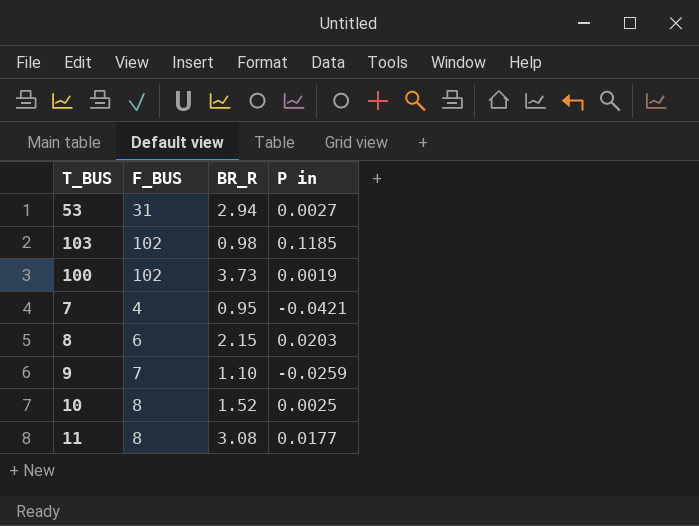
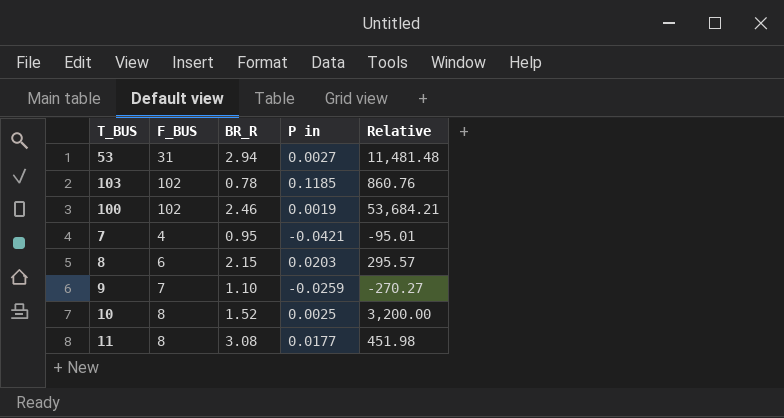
column Relative | formula: none -> [F_BUS] / [P in]
103 | BR_R: 0.98 -> 0.78
100 | BR_R: 3.73 -> 2.46

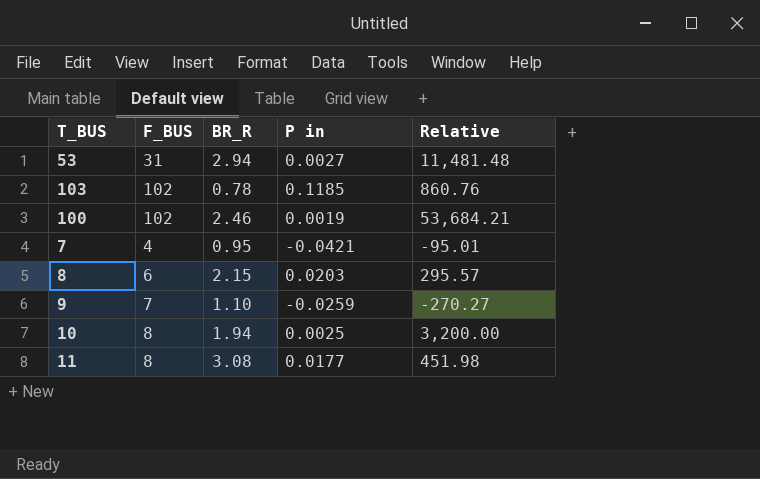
10 | BR_R: 1.52 -> 1.94

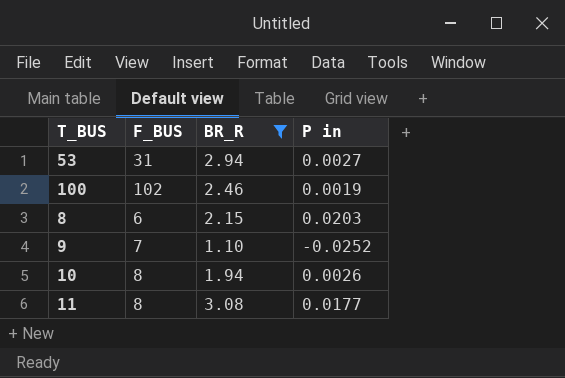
filter: none -> BR_R >= 1.10
column Relative | formula: [F_BUS] / [P in] -> none
9 | P in: -0.0259 -> -0.0252
10 | P in: 0.0025 -> 0.0026

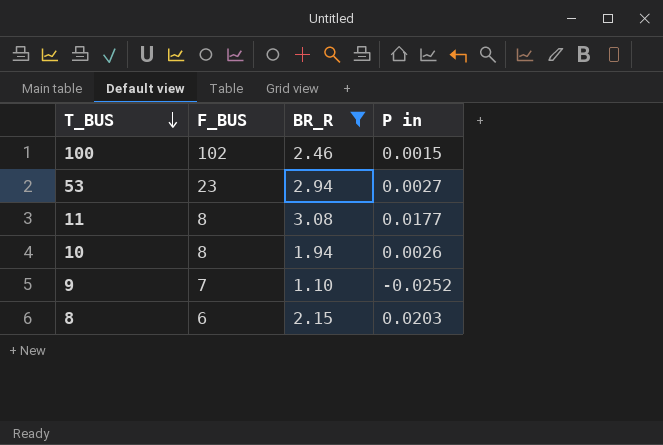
row order: none -> T_BUS descending
100 | P in: 0.0019 -> 0.0015
53 | F_BUS: 31 -> 23

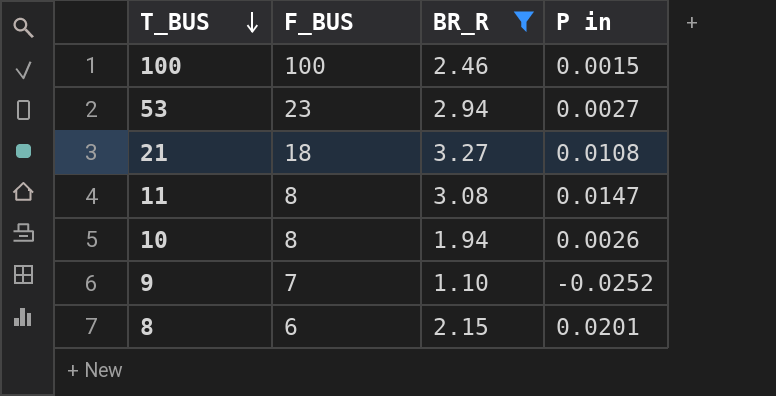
100 | F_BUS: 102 -> 100
row 21: none -> 18 | 3.27 | 0.0108
11 | P in: 0.0177 -> 0.0147
8 | P in: 0.0203 -> 0.0201

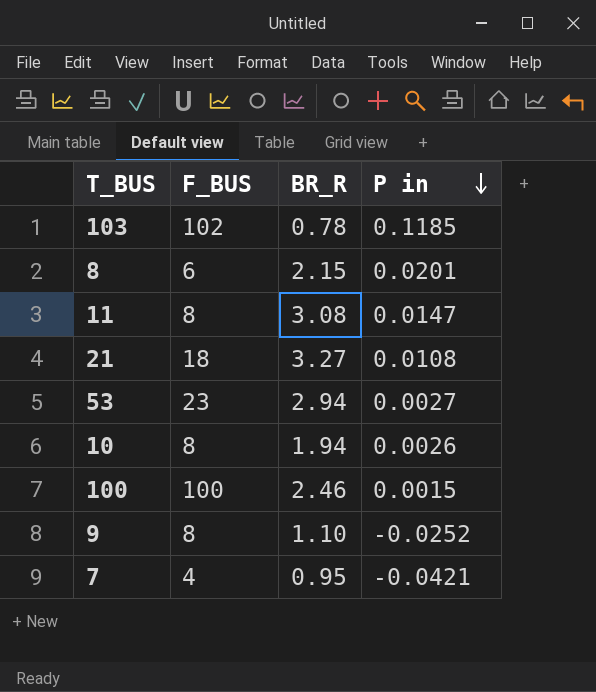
filter: BR_R >= 1.10 -> none
row order: T_BUS descending -> P in descending
9 | F_BUS: 7 -> 8

